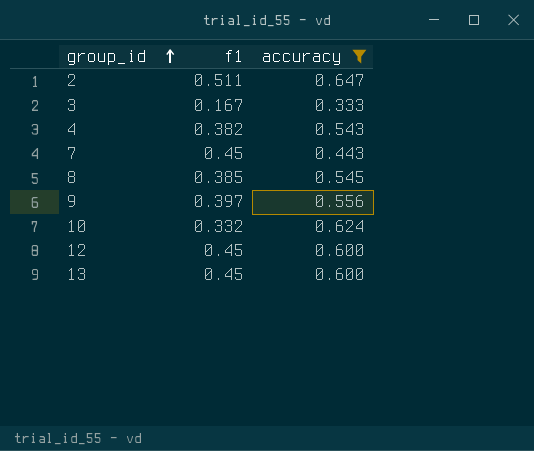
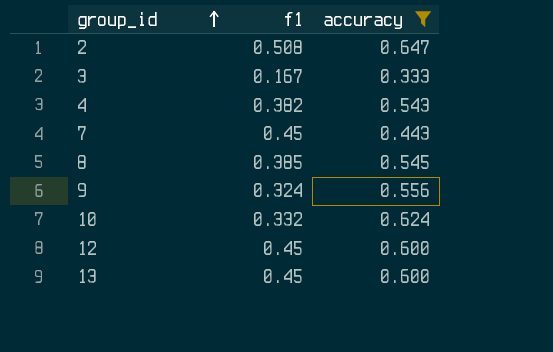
2 | f1: 0.511 -> 0.508
9 | f1: 0.397 -> 0.324

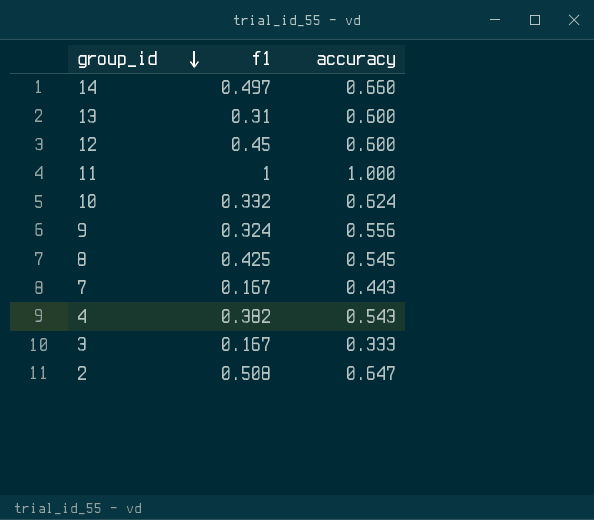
filter: accuracy <= 0.647 -> none
row order: group_id ascending -> group_id descending
13 | f1: 0.45 -> 0.31
8 | f1: 0.385 -> 0.425
7 | f1: 0.45 -> 0.167

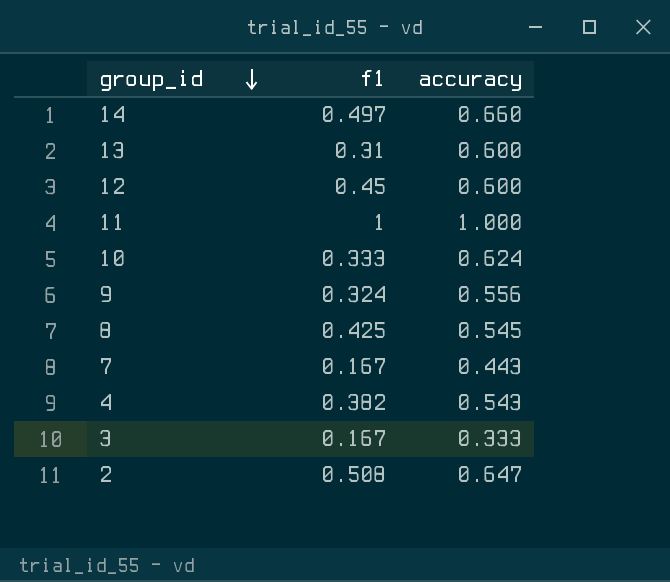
10 | f1: 0.332 -> 0.333

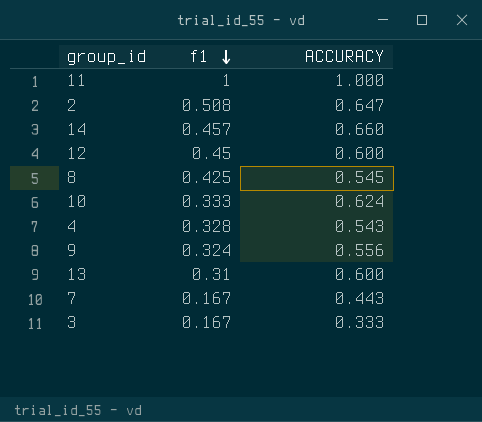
row order: group_id descending -> f1 descending
column name: accuracy -> ACCURACY
14 | f1: 0.497 -> 0.457
4 | f1: 0.382 -> 0.328

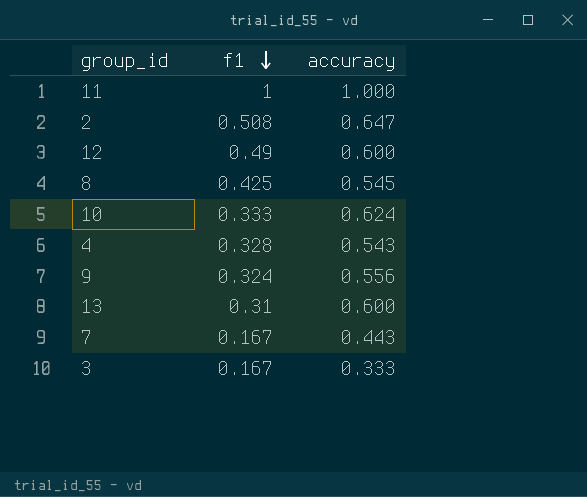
column name: ACCURACY -> accuracy
row 14: 0.457 | 0.660 -> none
12 | f1: 0.45 -> 0.49

